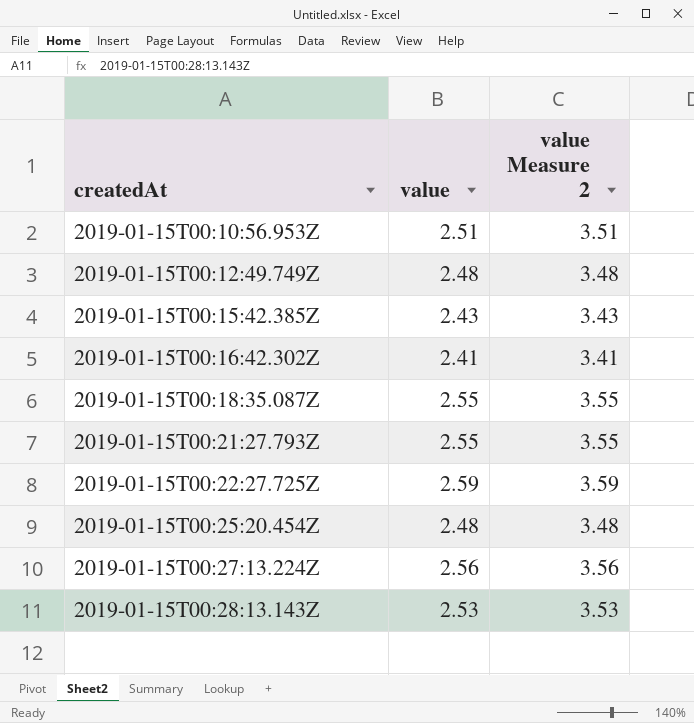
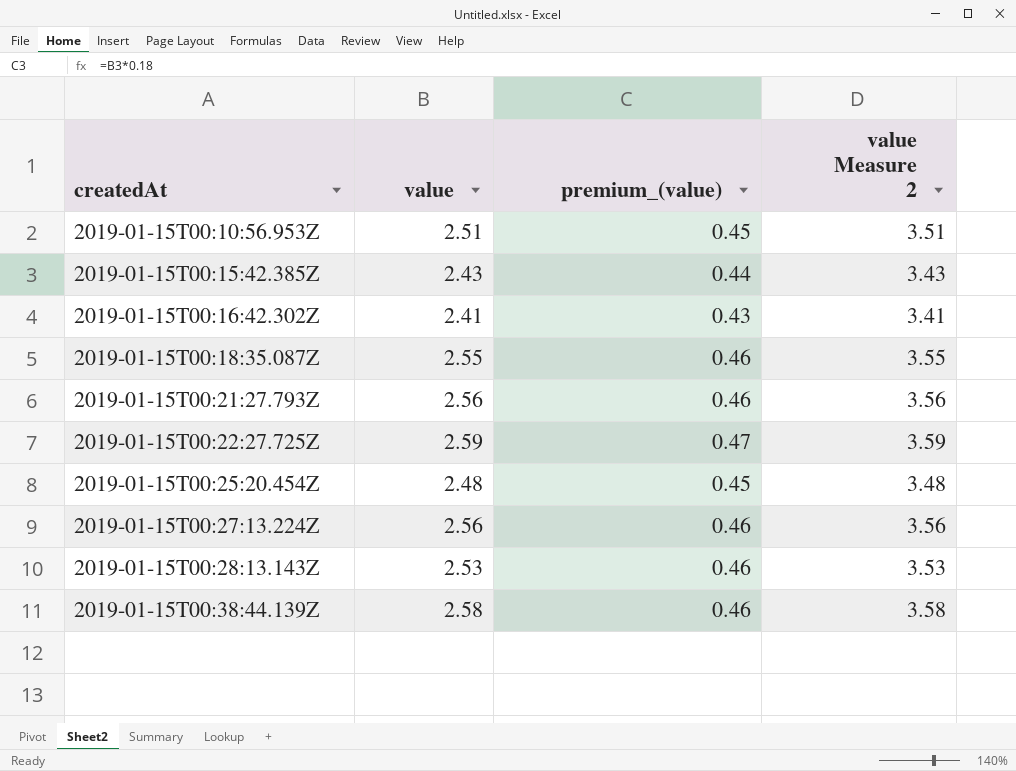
column premium_(value) | formula: none -> [value] * 0.18
row 2019-01-15T00:12:49.749Z: 2.48 | 3.48 -> none
2019-01-15T00:21:27.793Z | value: 2.55 -> 2.56
2019-01-15T00:21:27.793Z | value Measure 2: 3.55 -> 3.56
row 2019-01-15T00:38:44.139Z: none -> 2.58 | 0.46 | 3.58

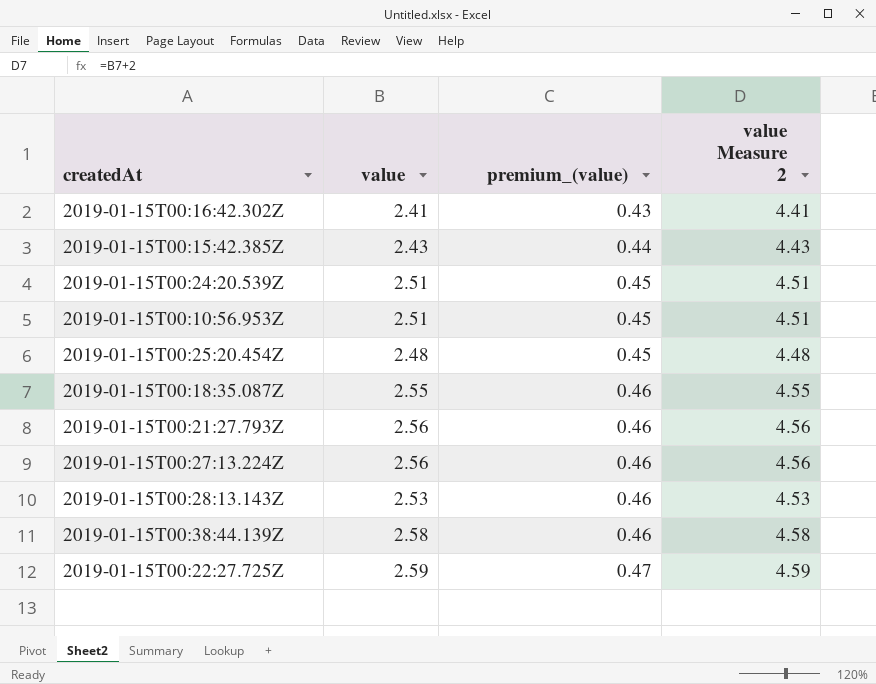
row order: createdAt ascending -> premium_(value) ascending
column value Measure 2 | formula: [value] + 1 -> [value] + 2
row 2019-01-15T00:24:20.539Z: none -> 2.51 | 0.45 | 4.51

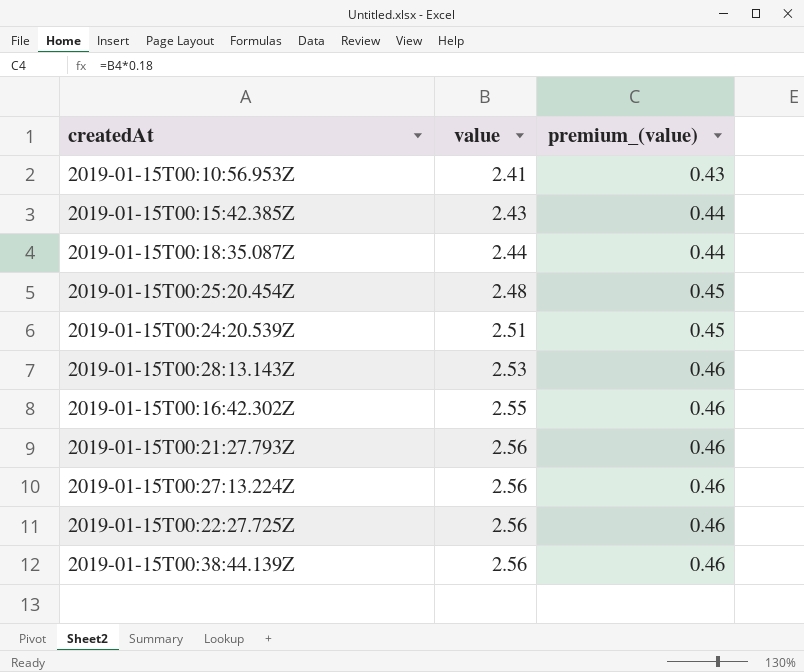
row order: premium_(value) ascending -> value ascending
column value Measure 2 | formula: [value] + 2 -> none
2019-01-15T00:10:56.953Z | value: 2.51 -> 2.41
2019-01-15T00:10:56.953Z | premium_(value): 0.45 -> 0.43
2019-01-15T00:18:35.087Z | value: 2.55 -> 2.44
2019-01-15T00:18:35.087Z | premium_(value): 0.46 -> 0.44
2019-01-15T00:16:42.302Z | value: 2.41 -> 2.55
2019-01-15T00:16:42.302Z | premium_(value): 0.43 -> 0.46
2019-01-15T00:22:27.725Z | value: 2.59 -> 2.56
2019-01-15T00:22:27.725Z | premium_(value): 0.47 -> 0.46
2019-01-15T00:38:44.139Z | value: 2.58 -> 2.56

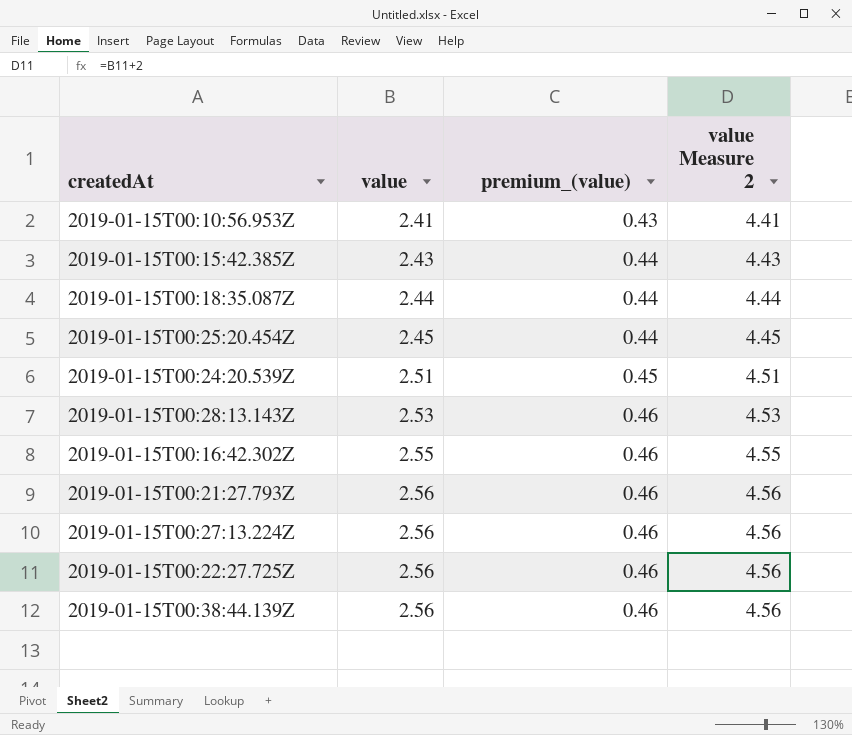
column value Measure 2 | formula: none -> [value] + 2
2019-01-15T00:25:20.454Z | value: 2.48 -> 2.45
2019-01-15T00:25:20.454Z | premium_(value): 0.45 -> 0.44

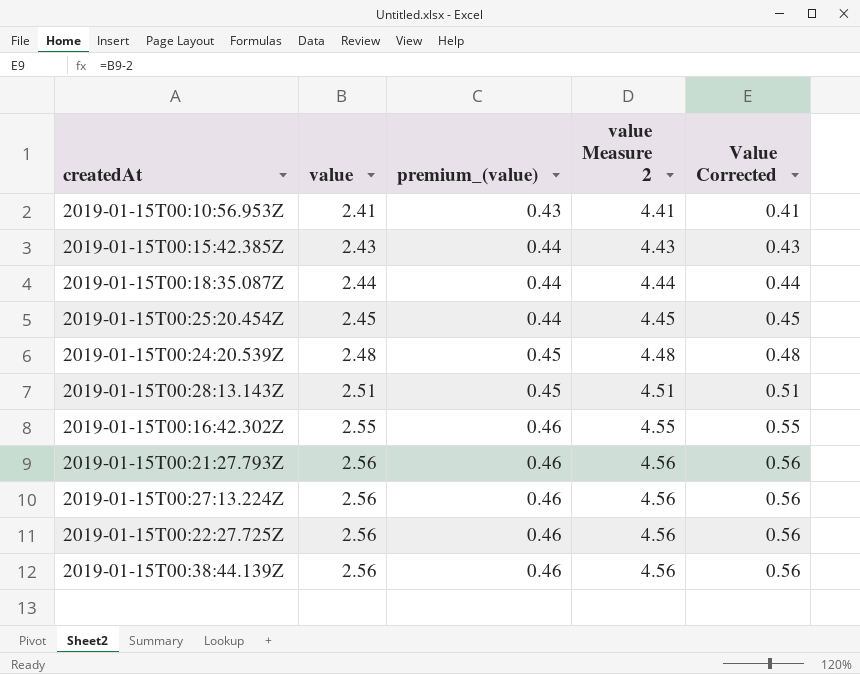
column Value Corrected | formula: none -> [value] - 2
2019-01-15T00:24:20.539Z | value: 2.51 -> 2.48
2019-01-15T00:24:20.539Z | value Measure 2: 4.51 -> 4.48
2019-01-15T00:28:13.143Z | value: 2.53 -> 2.51
2019-01-15T00:28:13.143Z | premium_(value): 0.46 -> 0.45
2019-01-15T00:28:13.143Z | value Measure 2: 4.53 -> 4.51

